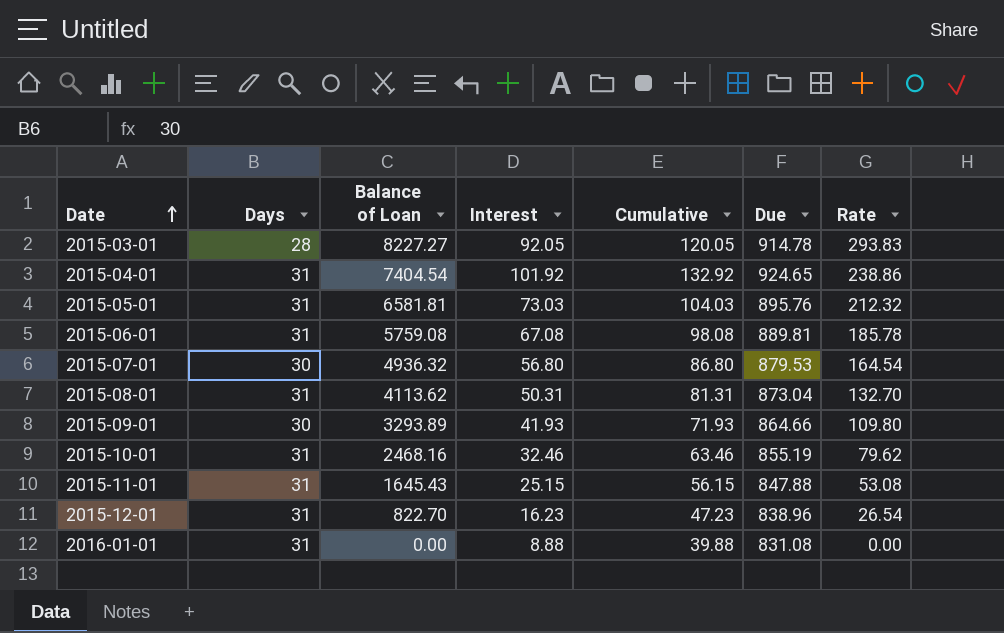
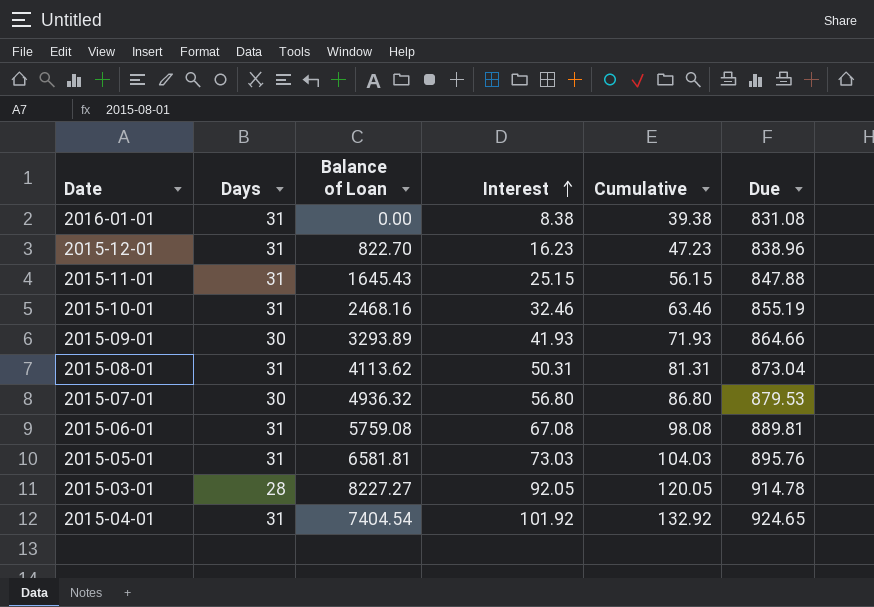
row order: Date ascending -> Interest ascending
column Rate | formula: [Balance of Loan] / [Days] -> none
2016-01-01 | Interest: 8.88 -> 8.38
2016-01-01 | Cumulative: 39.88 -> 39.38

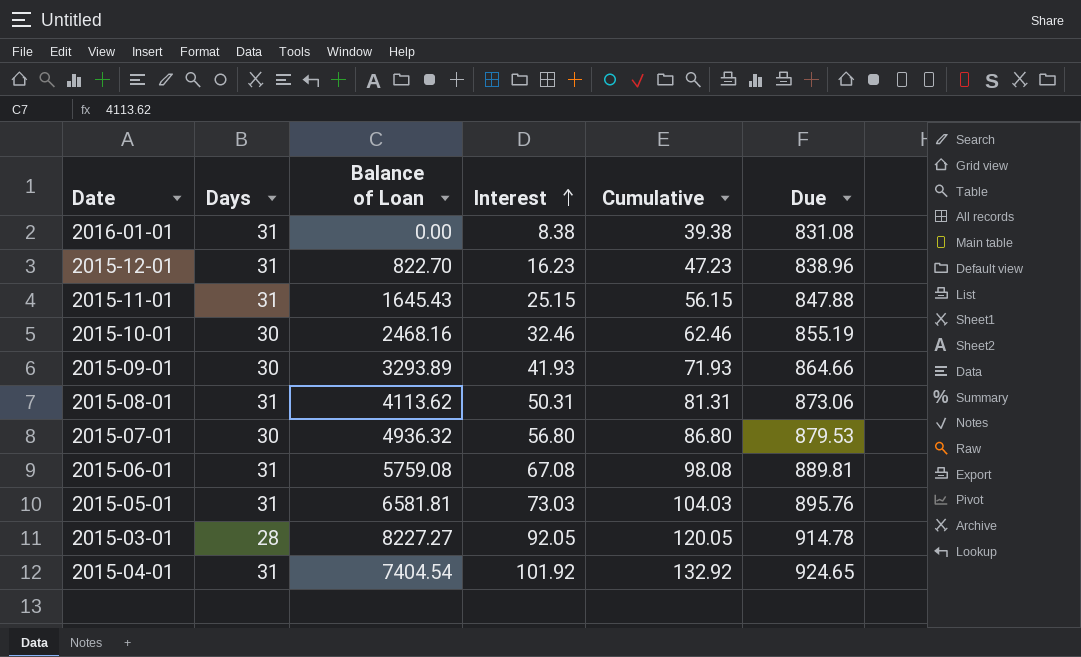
2015-10-01 | Days: 31 -> 30
2015-10-01 | Cumulative: 63.46 -> 62.46
2015-08-01 | Due: 873.04 -> 873.06

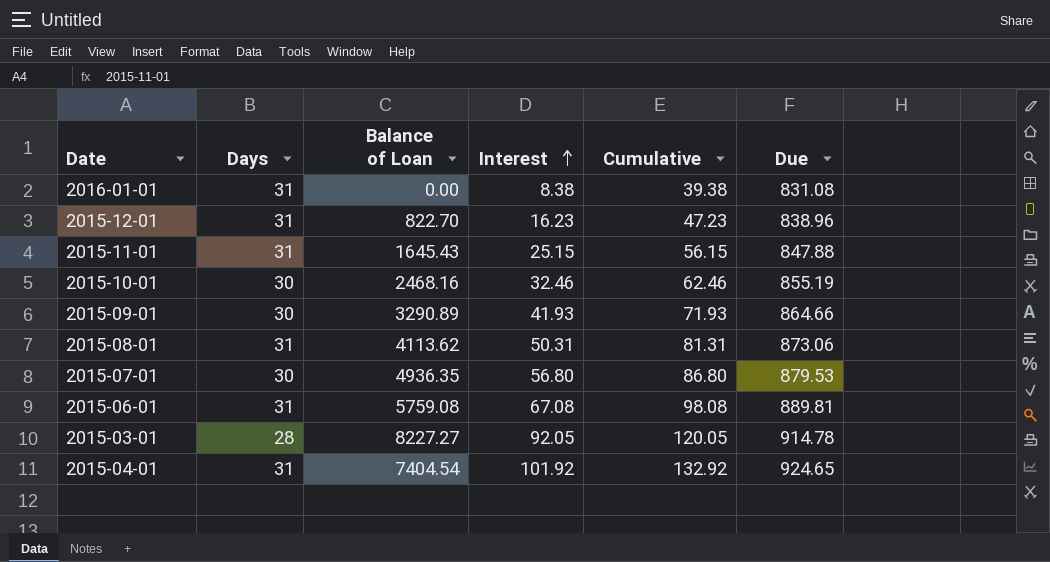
row 2015-05-01: 31 | 6581.81 | 73.03 | 104.03 | 895.76 -> none
2015-09-01 | Balance of Loan: 3293.89 -> 3290.89
2015-07-01 | Balance of Loan: 4936.32 -> 4936.35

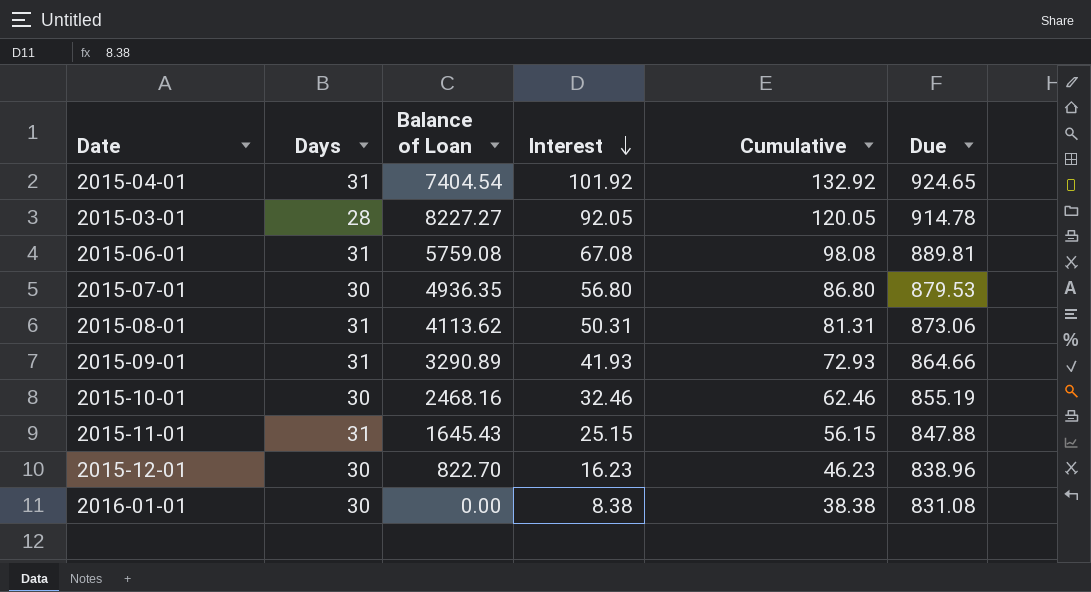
row order: Interest ascending -> Interest descending
2015-09-01 | Days: 30 -> 31
2015-09-01 | Cumulative: 71.93 -> 72.93
2015-12-01 | Days: 31 -> 30
2015-12-01 | Cumulative: 47.23 -> 46.23
2016-01-01 | Days: 31 -> 30
2016-01-01 | Cumulative: 39.38 -> 38.38

